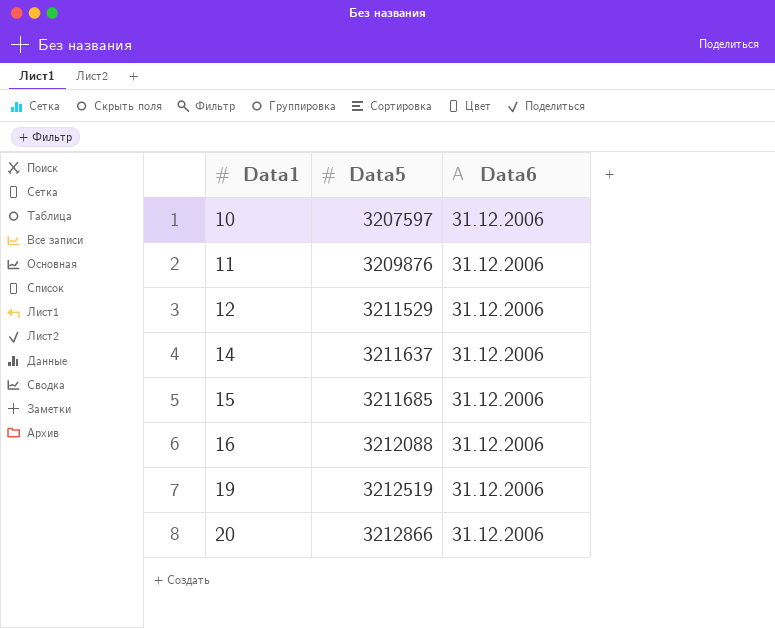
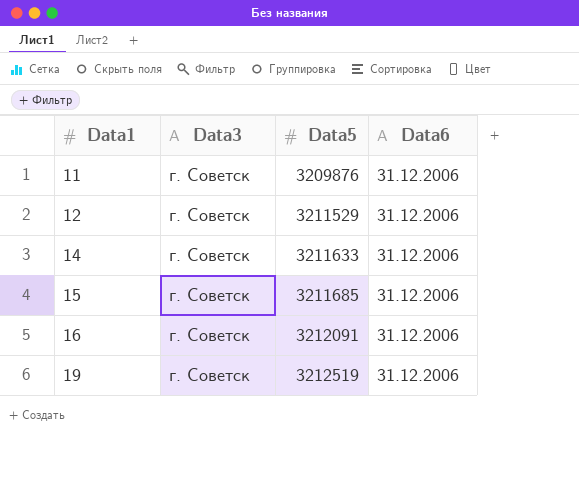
column Data3 | position: none -> 2
row 10: 3207597 | 31.12.2006 -> none
row 20: 3212866 | 31.12.2006 -> none
14 | Data5: 3211637 -> 3211633
16 | Data5: 3212088 -> 3212091

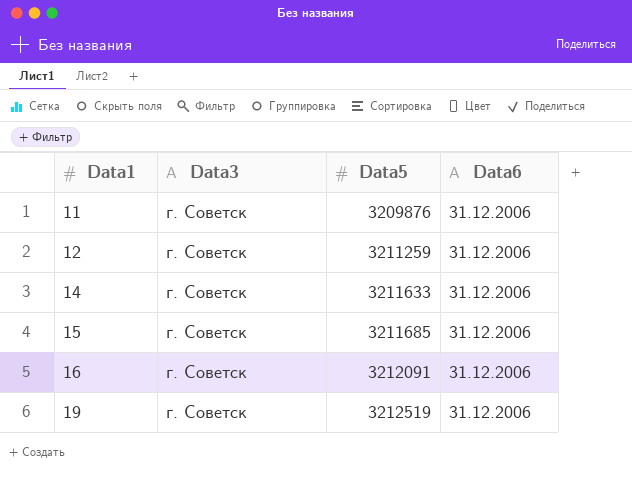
12 | Data5: 3211529 -> 3211259

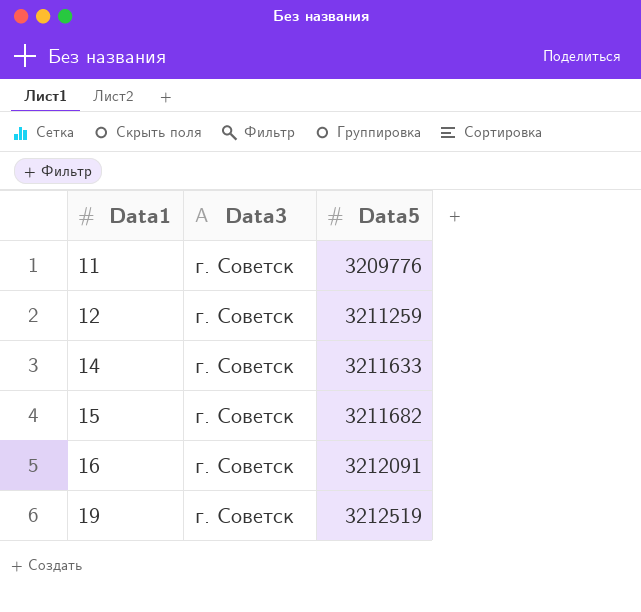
column Data6 | position: 4 -> none
11 | Data5: 3209876 -> 3209776
15 | Data5: 3211685 -> 3211682

